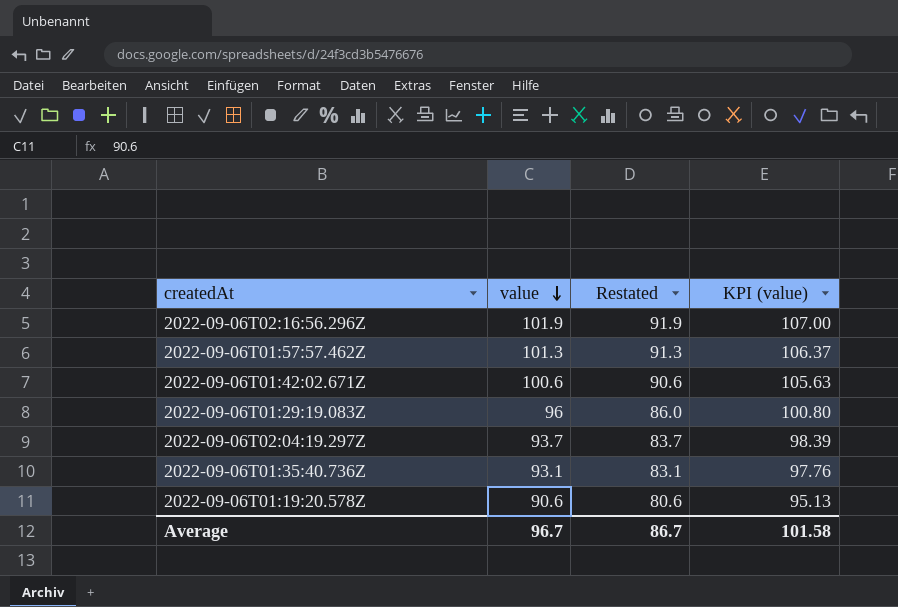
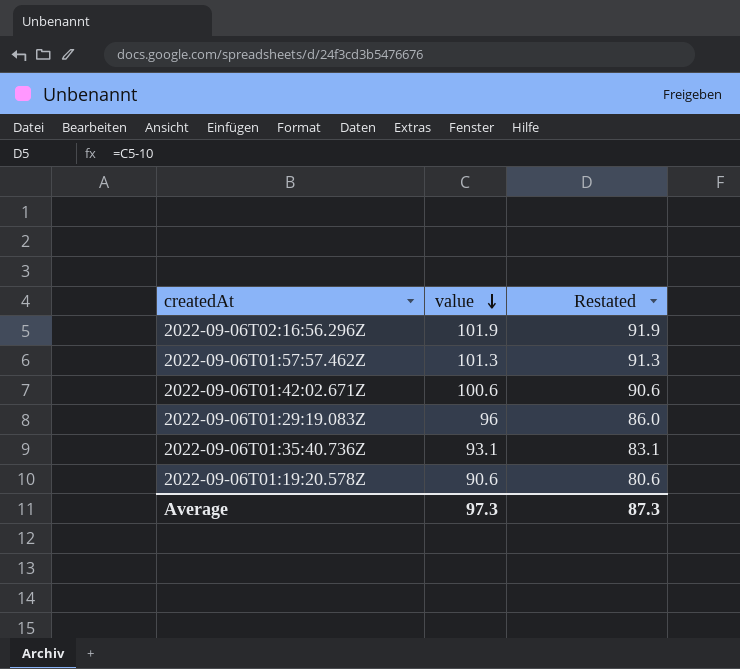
column KPI (value) | formula: [value] * 1.05 -> none
row 2022-09-06T02:04:19.297Z: 93.7 | 83.7 | 98.39 -> none
Average | value: 96.7 -> 97.3
Average | Restated: 86.7 -> 87.3

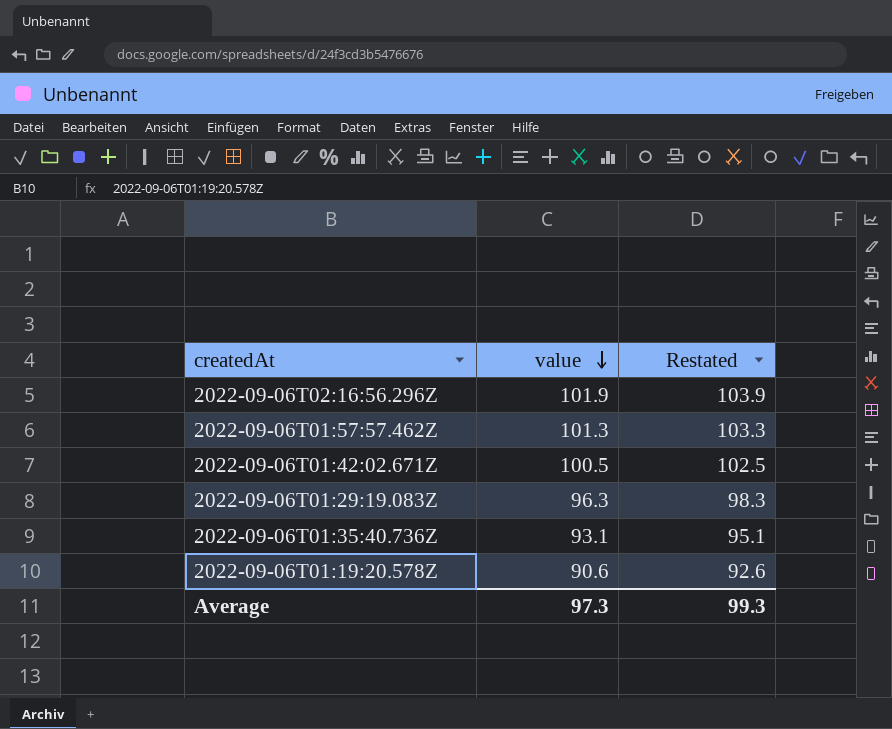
column Restated | formula: [value] - 10 -> [value] + 2
2022-09-06T01:42:02.671Z | value: 100.6 -> 100.5
2022-09-06T01:29:19.083Z | value: 96 -> 96.3
Average | Restated: 87.3 -> 99.3

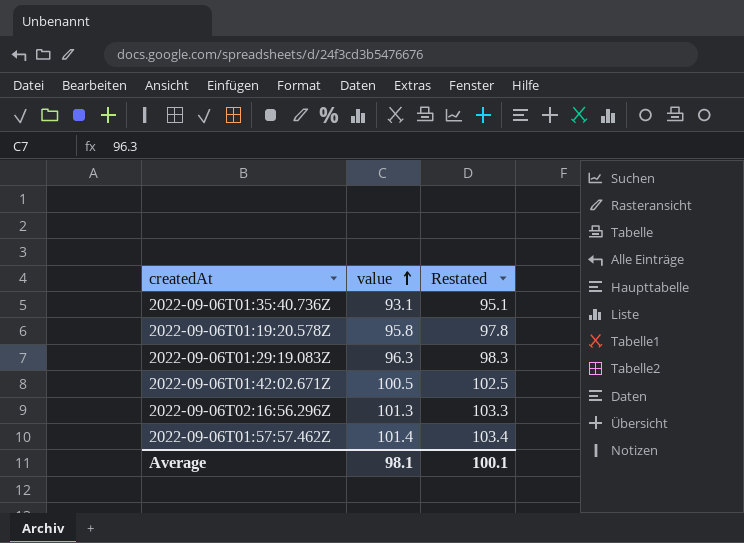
row order: value descending -> value ascending
2022-09-06T01:19:20.578Z | value: 90.6 -> 95.8
2022-09-06T01:19:20.578Z | Restated: 92.6 -> 97.8
2022-09-06T02:16:56.296Z | value: 101.9 -> 101.3
2022-09-06T02:16:56.296Z | Restated: 103.9 -> 103.3
2022-09-06T01:57:57.462Z | value: 101.3 -> 101.4
2022-09-06T01:57:57.462Z | Restated: 103.3 -> 103.4
Average | value: 97.3 -> 98.1
Average | Restated: 99.3 -> 100.1

